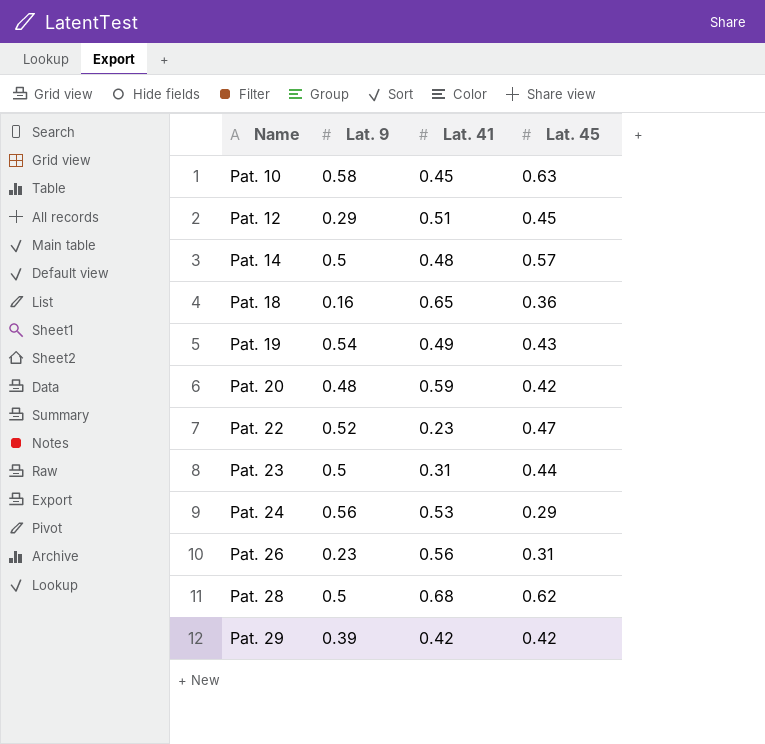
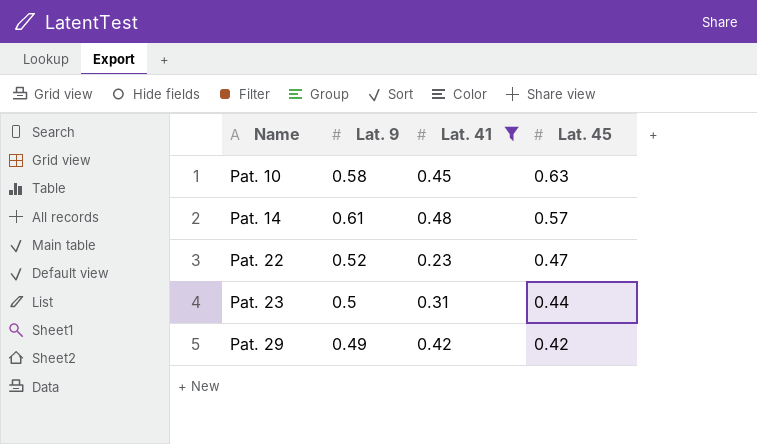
filter: none -> Lat. 41 <= 0.48
Pat. 14 | Lat. 9: 0.5 -> 0.61
Pat. 29 | Lat. 9: 0.39 -> 0.49

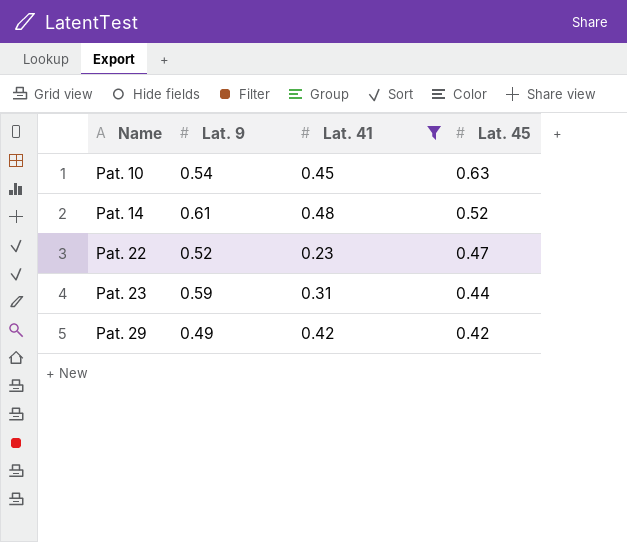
Pat. 10 | Lat. 9: 0.58 -> 0.54
Pat. 14 | Lat. 45: 0.57 -> 0.52
Pat. 23 | Lat. 9: 0.5 -> 0.59

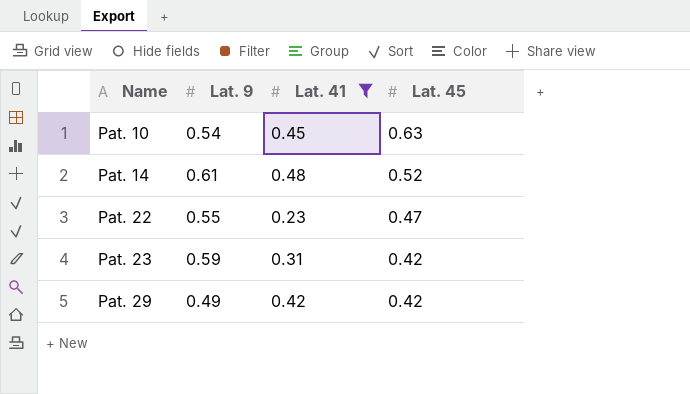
Pat. 22 | Lat. 9: 0.52 -> 0.55
Pat. 23 | Lat. 45: 0.44 -> 0.42

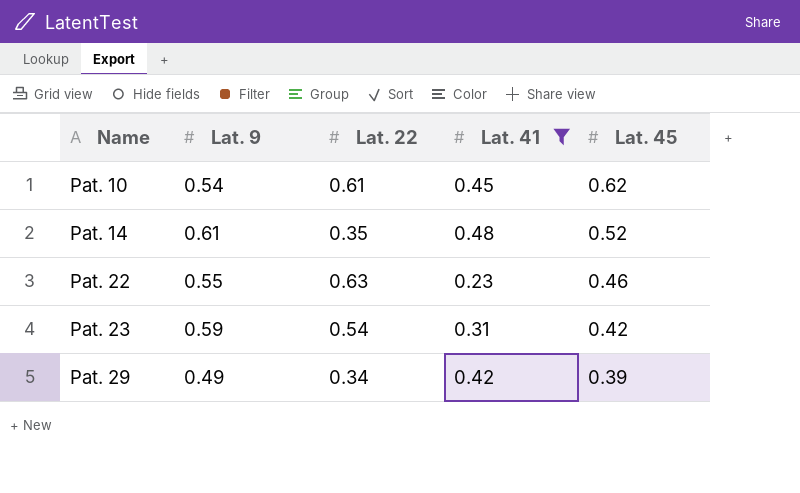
column Lat. 22 | position: none -> 3
Pat. 10 | Lat. 45: 0.63 -> 0.62
Pat. 22 | Lat. 45: 0.47 -> 0.46
Pat. 29 | Lat. 45: 0.42 -> 0.39

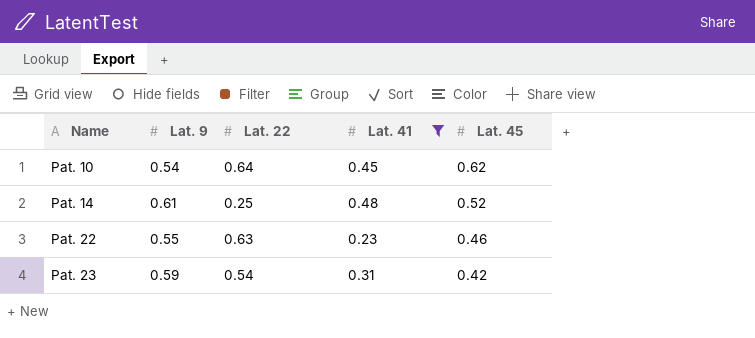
row Pat. 29: 0.49 | 0.34 | 0.42 | 0.39 -> none
Pat. 10 | Lat. 22: 0.61 -> 0.64
Pat. 14 | Lat. 22: 0.35 -> 0.25

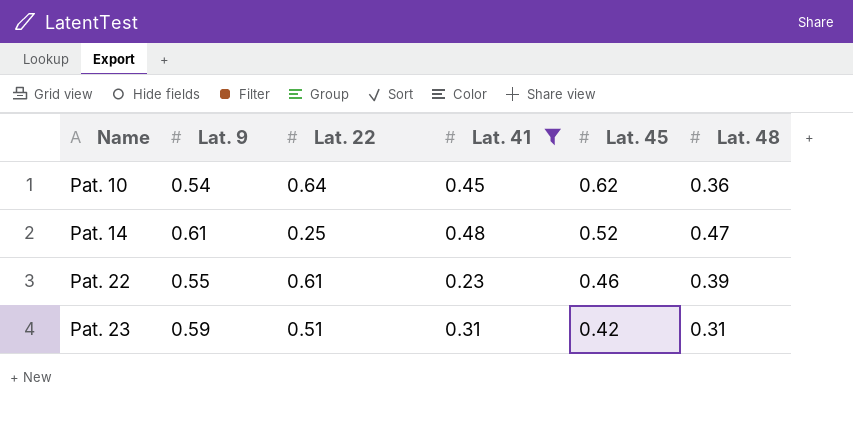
column Lat. 48 | position: none -> 6
Pat. 22 | Lat. 22: 0.63 -> 0.61
Pat. 23 | Lat. 22: 0.54 -> 0.51

